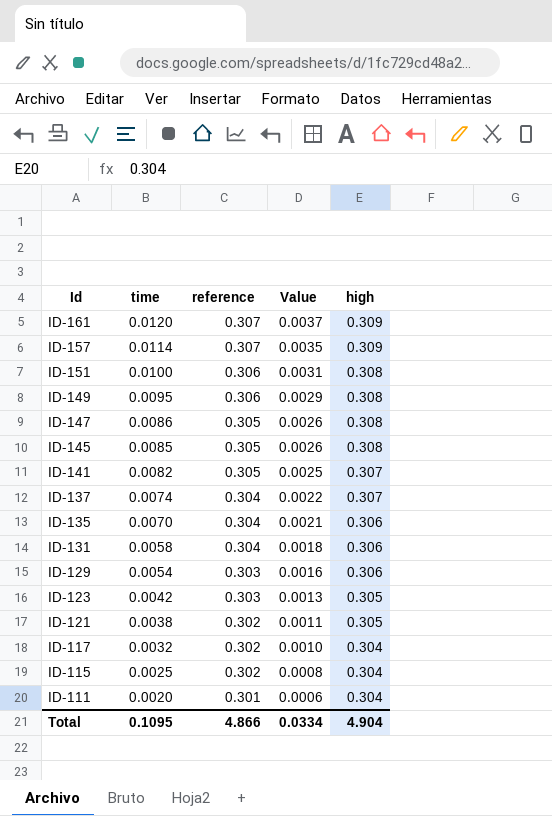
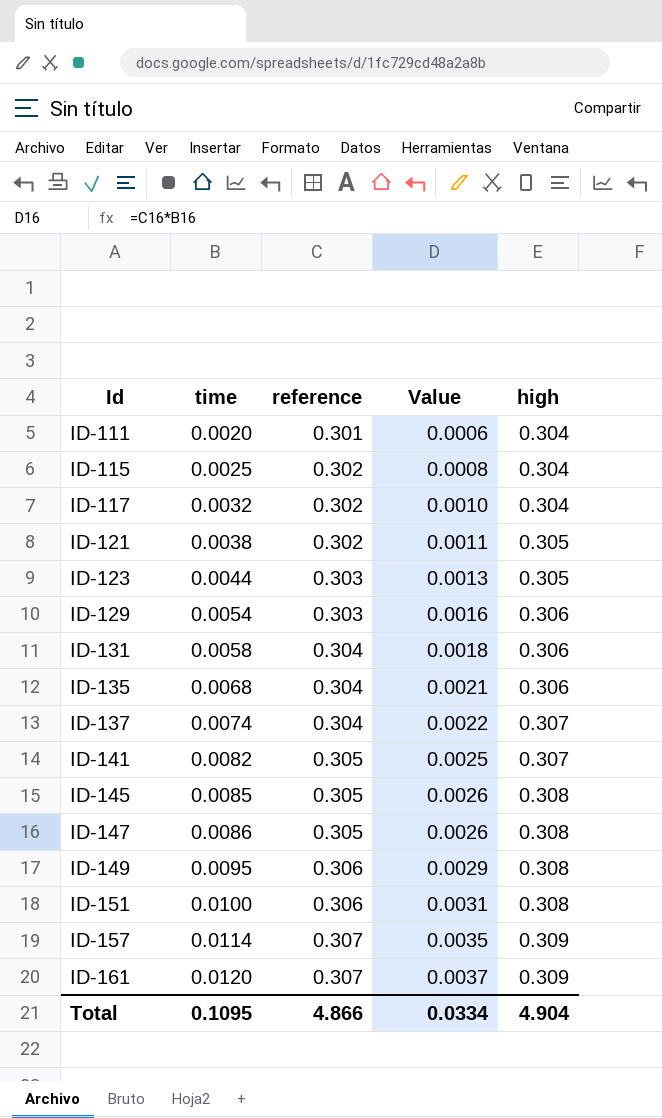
row order: Id descending -> Id ascending
ID-123 | time: 0.0042 -> 0.0044
ID-135 | time: 0.0070 -> 0.0068

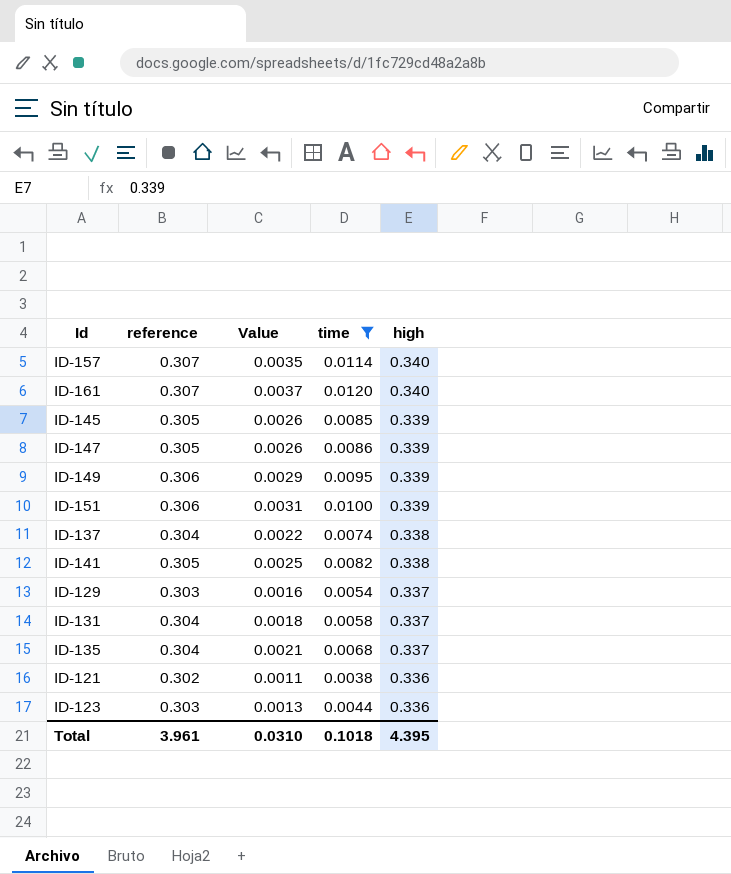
filter: none -> time >= 0.0038
row order: Id ascending -> high descending
column time | position: 2 -> 4
ID-157 | high: 0.309 -> 0.340
ID-161 | high: 0.309 -> 0.340
ID-145 | high: 0.308 -> 0.339
ID-147 | high: 0.308 -> 0.339
ID-149 | high: 0.308 -> 0.339
ID-151 | high: 0.308 -> 0.339
ID-137 | high: 0.307 -> 0.338
ID-141 | high: 0.307 -> 0.338
ID-129 | high: 0.306 -> 0.337
ID-131 | high: 0.306 -> 0.337
ID-135 | high: 0.306 -> 0.337
ID-121 | high: 0.305 -> 0.336
ID-123 | high: 0.305 -> 0.336
Total | reference: 4.866 -> 3.961
Total | Value: 0.0334 -> 0.0310
Total | time: 0.1095 -> 0.1018
Total | high: 4.904 -> 4.395

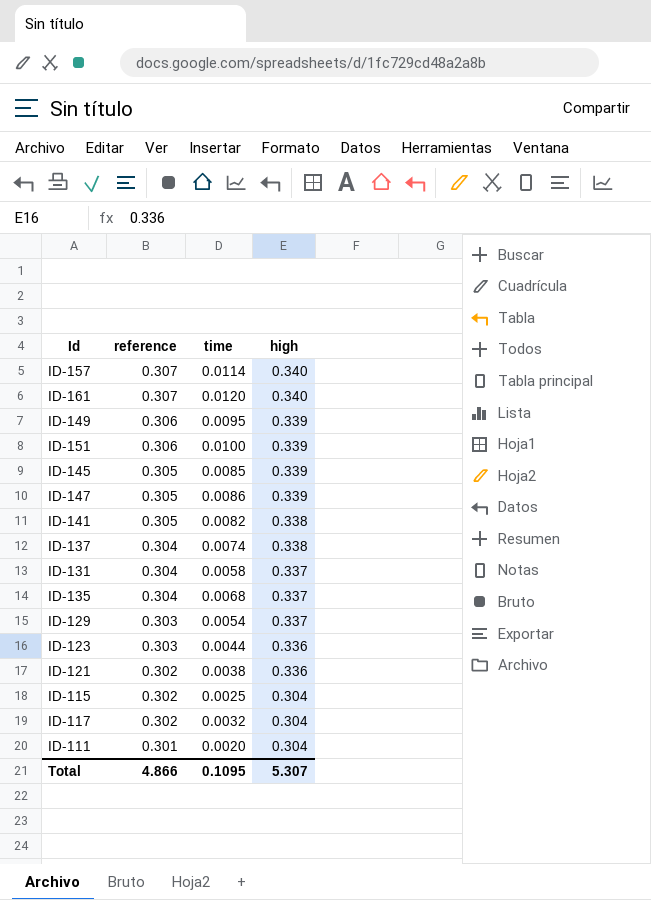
filter: time >= 0.0038 -> none
row order: high descending -> reference descending
column Value | formula: [reference] * [time] -> none
Total | reference: 3.961 -> 4.866
Total | time: 0.1018 -> 0.1095
Total | high: 4.395 -> 5.307

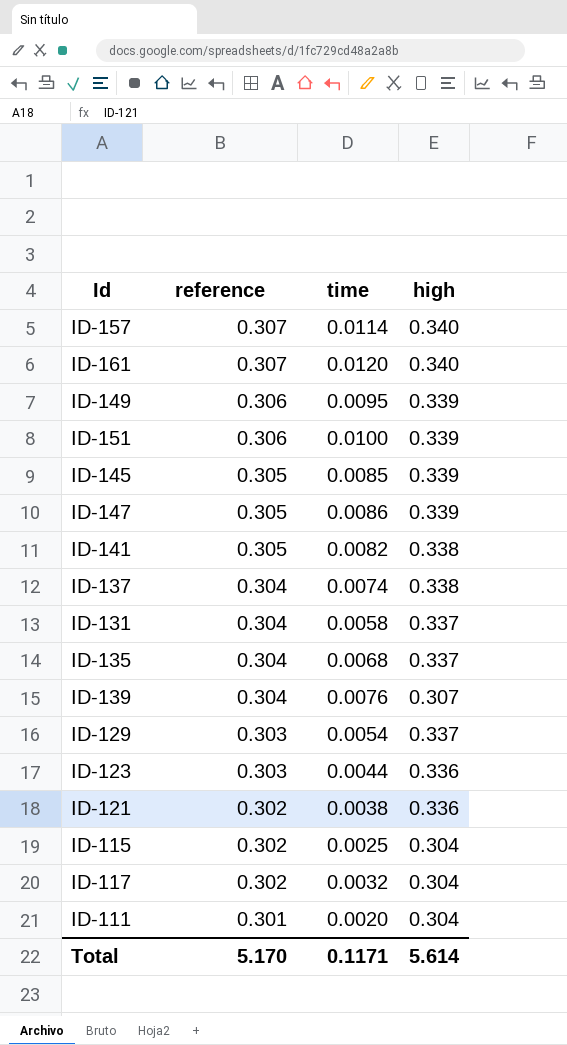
row ID-139: none -> 0.304 | 0.0076 | 0.307
Total | reference: 4.866 -> 5.170
Total | time: 0.1095 -> 0.1171
Total | high: 5.307 -> 5.614

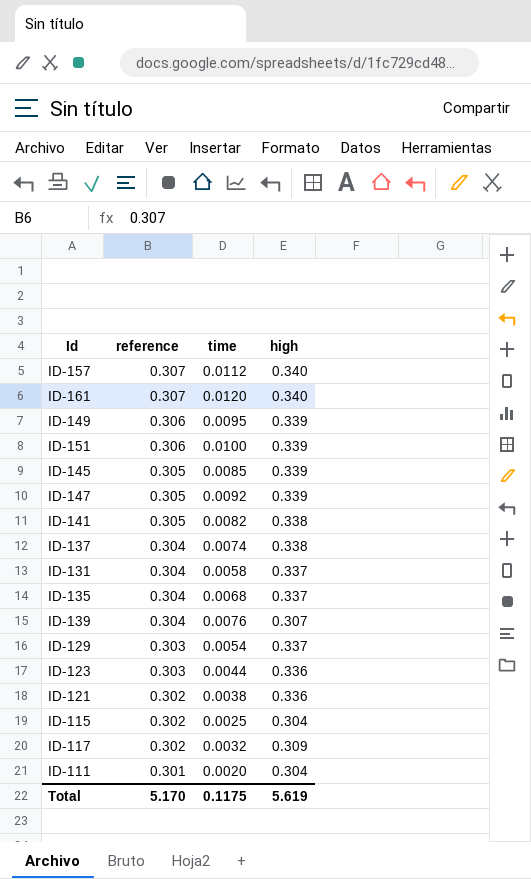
ID-157 | time: 0.0114 -> 0.0112
ID-147 | time: 0.0086 -> 0.0092
ID-117 | high: 0.304 -> 0.309
Total | time: 0.1171 -> 0.1175
Total | high: 5.614 -> 5.619

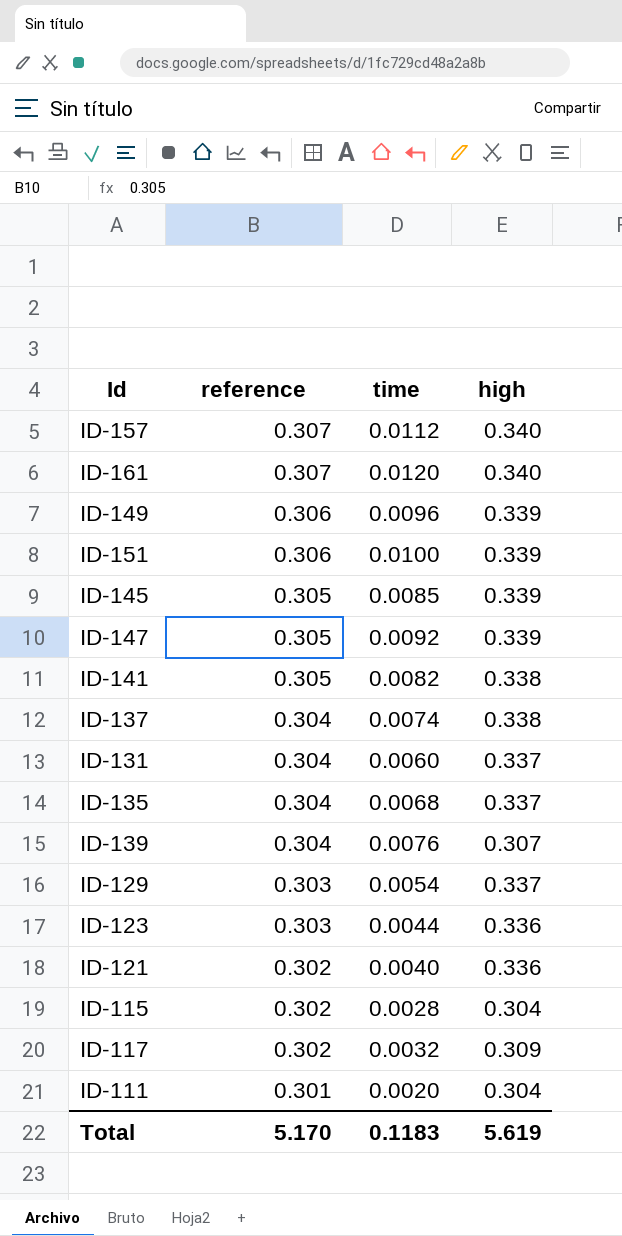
ID-149 | time: 0.0095 -> 0.0096
ID-131 | time: 0.0058 -> 0.0060
ID-121 | time: 0.0038 -> 0.0040
ID-115 | time: 0.0025 -> 0.0028
Total | time: 0.1175 -> 0.1183

